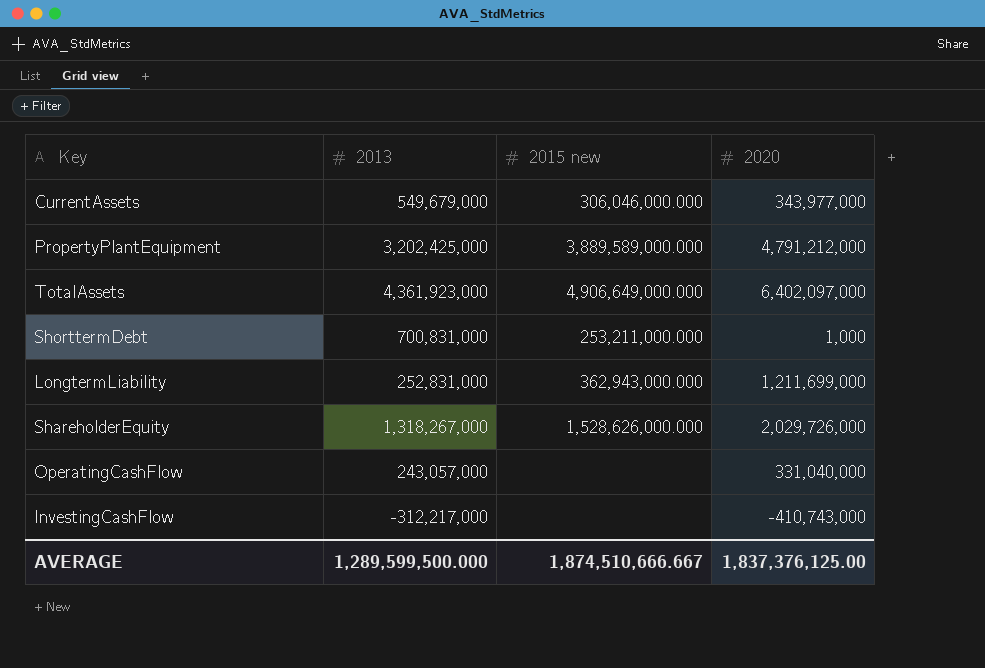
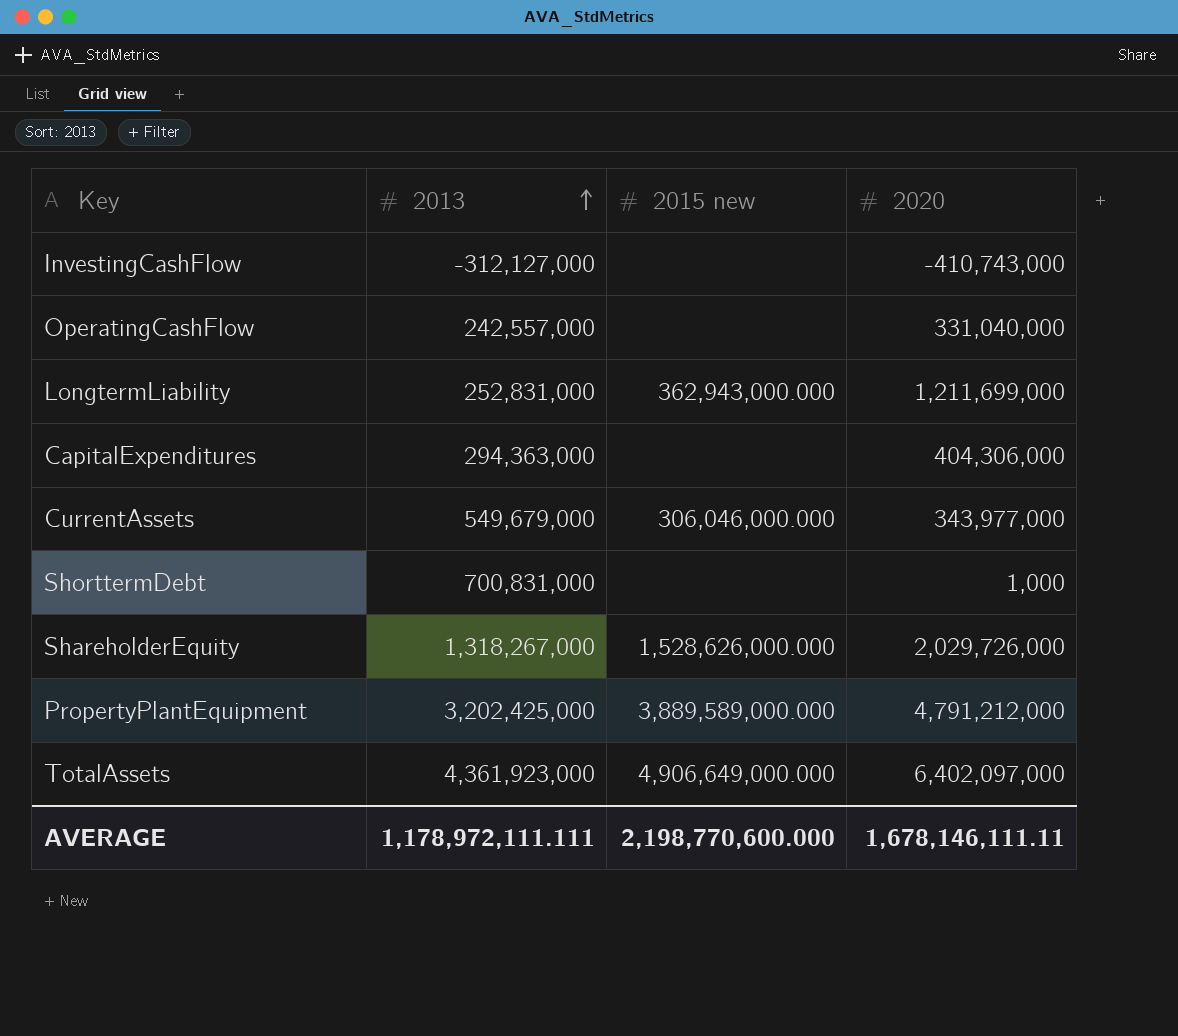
row order: none -> 2013 ascending
InvestingCashFlow | 2013: -312,217,000 -> -312,127,000
OperatingCashFlow | 2013: 243,057,000 -> 242,557,000
row CapitalExpenditures: none -> 294,363,000 | none | 404,306,000
ShorttermDebt | 2015 new: 253,211,000.000 -> none
AVERAGE | 2013: 1,289,599,500.000 -> 1,178,972,111.111
AVERAGE | 2015 new: 1,874,510,666.667 -> 2,198,770,600.000
AVERAGE | 2020: 1,837,376,125.00 -> 1,678,146,111.11

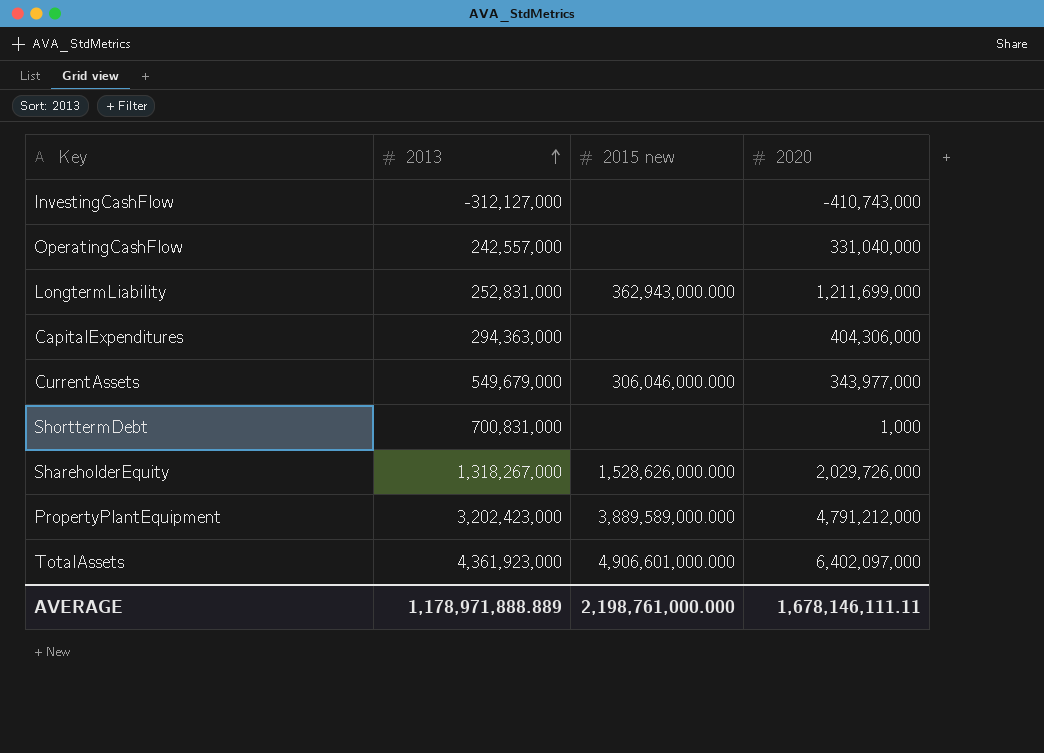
PropertyPlantEquipment | 2013: 3,202,425,000 -> 3,202,423,000
TotalAssets | 2015 new: 4,906,649,000.000 -> 4,906,601,000.000
AVERAGE | 2013: 1,178,972,111.111 -> 1,178,971,888.889
AVERAGE | 2015 new: 2,198,770,600.000 -> 2,198,761,000.000

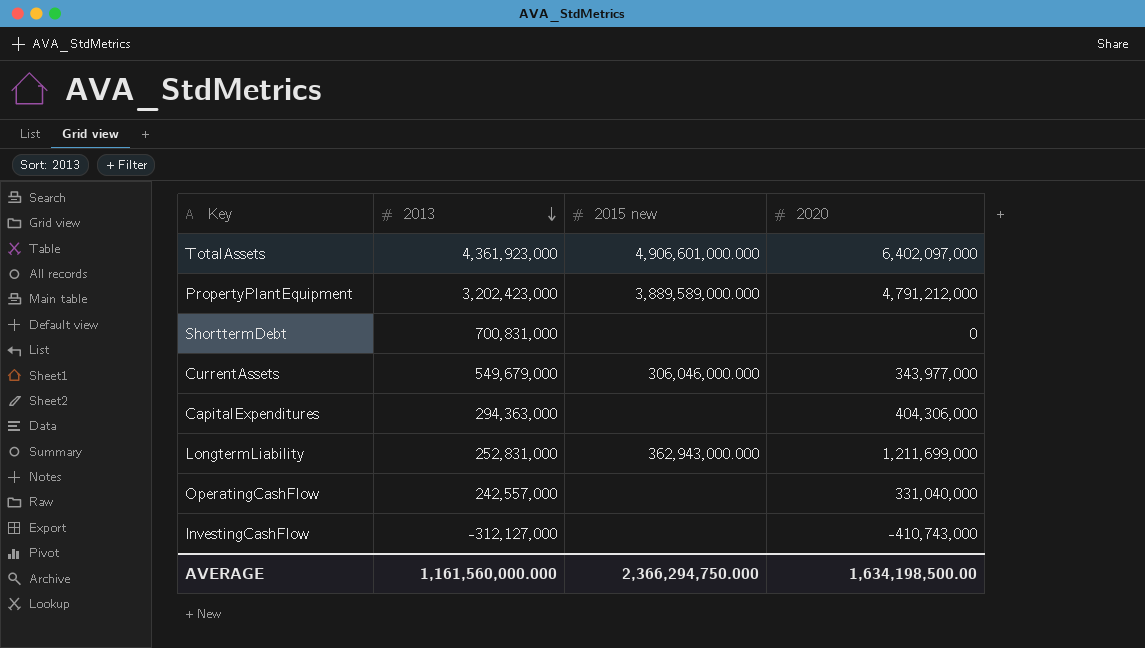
row order: 2013 ascending -> 2013 descending
row ShareholderEquity: 1,318,267,000 | 1,528,626,000.000 | 2,029,726,000 -> none
ShorttermDebt | 2020: 1,000 -> 0
AVERAGE | 2013: 1,178,971,888.889 -> 1,161,560,000.000
AVERAGE | 2015 new: 2,198,761,000.000 -> 2,366,294,750.000
AVERAGE | 2020: 1,678,146,111.11 -> 1,634,198,500.00

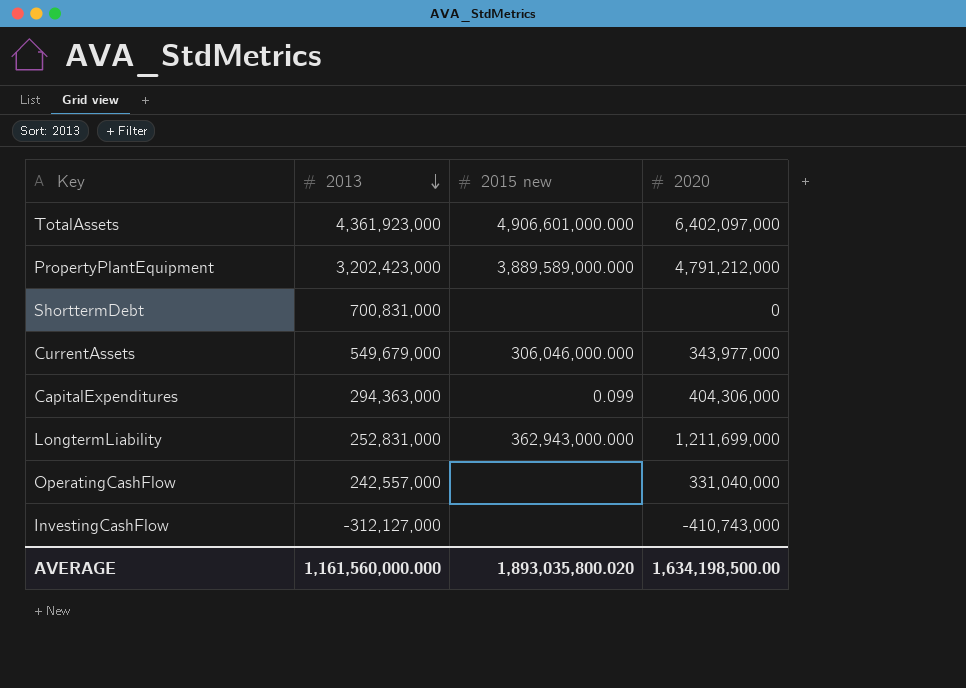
CapitalExpenditures | 2015 new: none -> 0.099
AVERAGE | 2015 new: 2,366,294,750.000 -> 1,893,035,800.020

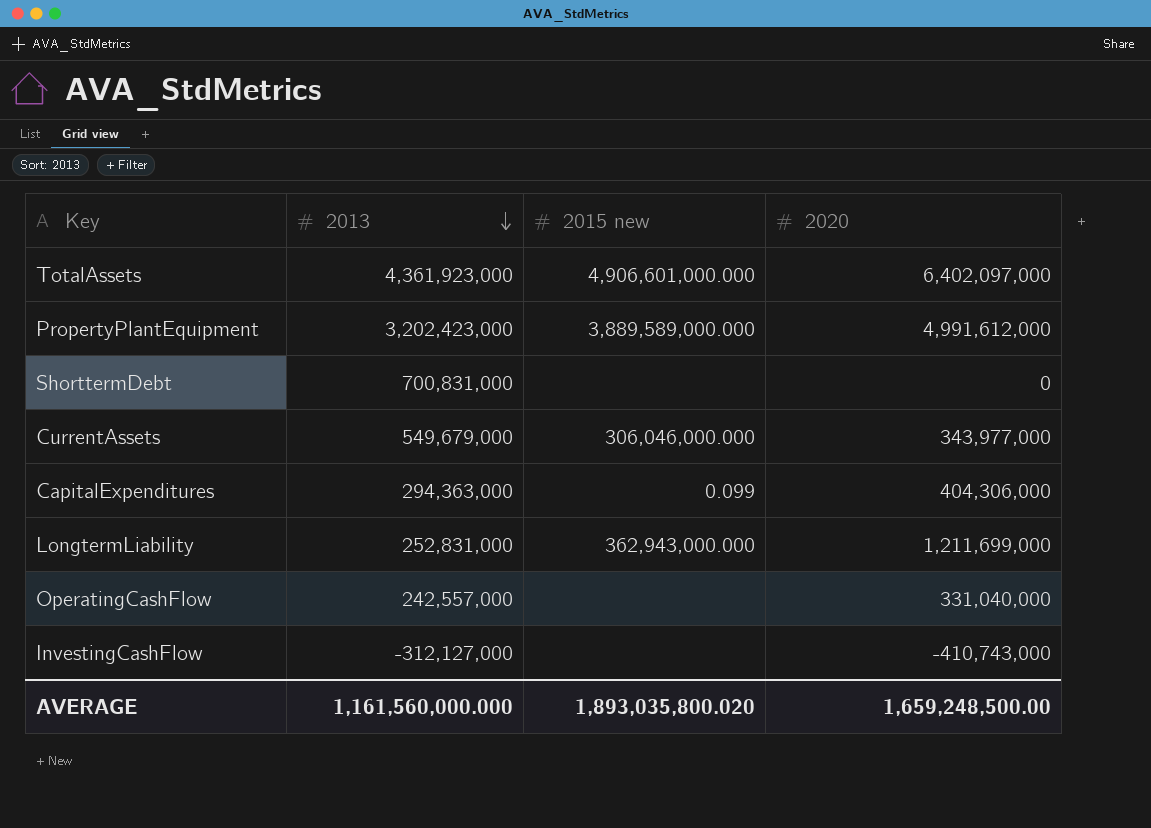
PropertyPlantEquipment | 2020: 4,791,212,000 -> 4,991,612,000
AVERAGE | 2020: 1,634,198,500.00 -> 1,659,248,500.00

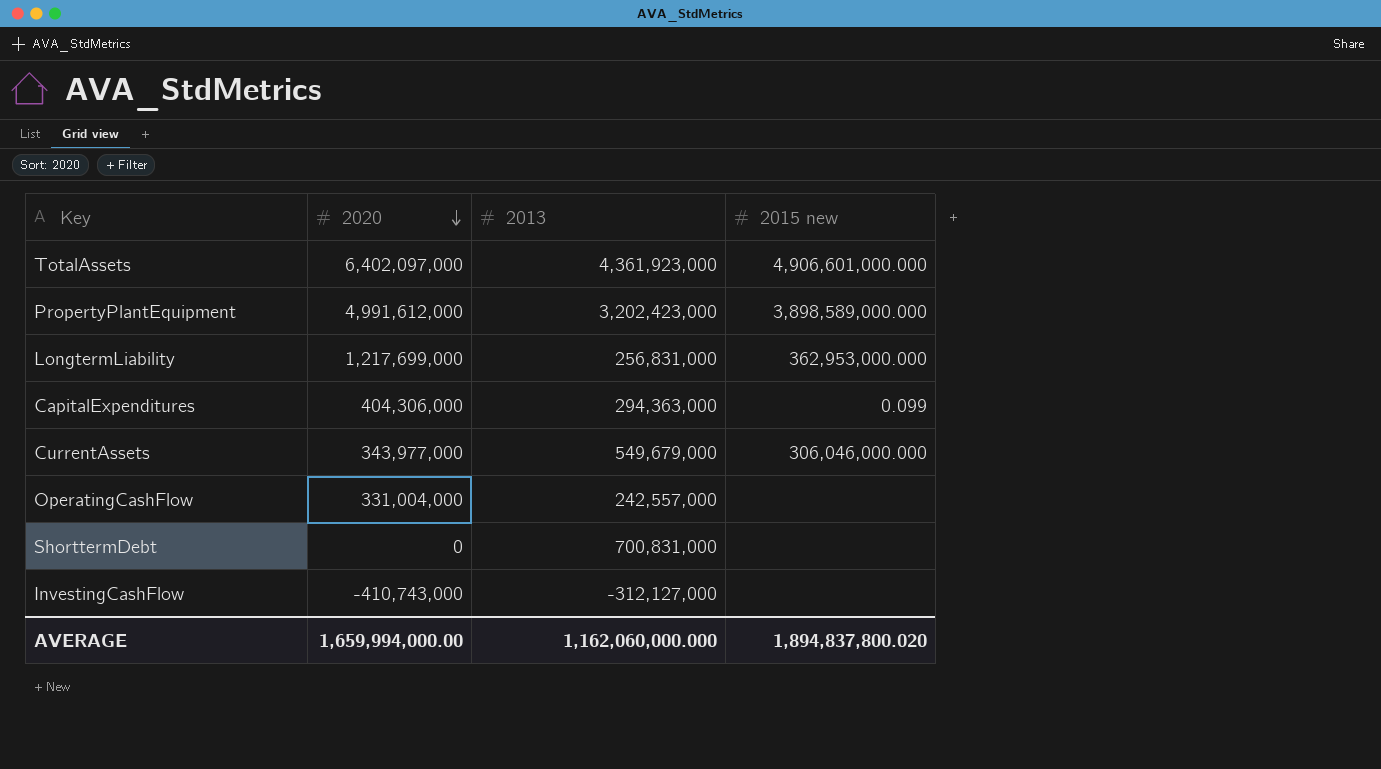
row order: 2013 descending -> 2020 descending
column 2020 | position: 4 -> 2
PropertyPlantEquipment | 2015 new: 3,889,589,000.000 -> 3,898,589,000.000
LongtermLiability | 2020: 1,211,699,000 -> 1,217,699,000
LongtermLiability | 2013: 252,831,000 -> 256,831,000
LongtermLiability | 2015 new: 362,943,000.000 -> 362,953,000.000
OperatingCashFlow | 2020: 331,040,000 -> 331,004,000
AVERAGE | 2020: 1,659,248,500.00 -> 1,659,994,000.00
AVERAGE | 2013: 1,161,560,000.000 -> 1,162,060,000.000
AVERAGE | 2015 new: 1,893,035,800.020 -> 1,894,837,800.020

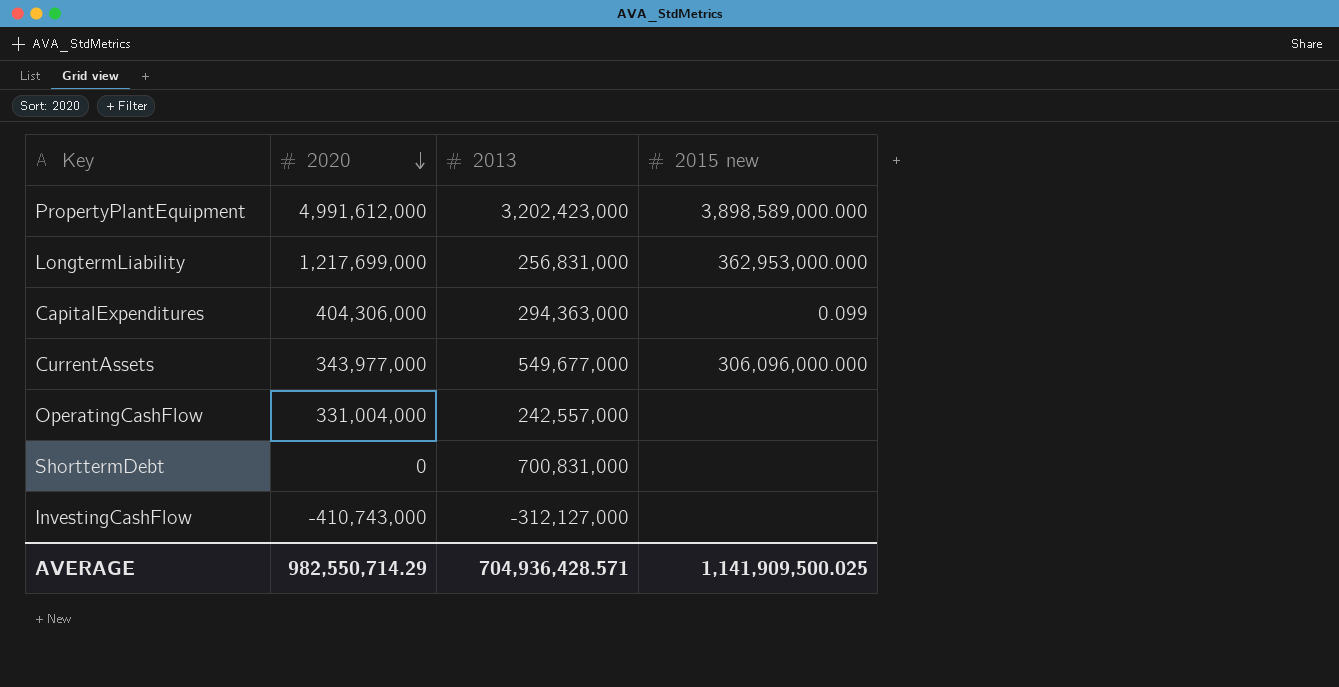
row TotalAssets: 6,402,097,000 | 4,361,923,000 | 4,906,601,000.000 -> none
CurrentAssets | 2013: 549,679,000 -> 549,677,000
CurrentAssets | 2015 new: 306,046,000.000 -> 306,096,000.000
AVERAGE | 2020: 1,659,994,000.00 -> 982,550,714.29
AVERAGE | 2013: 1,162,060,000.000 -> 704,936,428.571
AVERAGE | 2015 new: 1,894,837,800.020 -> 1,141,909,500.025

